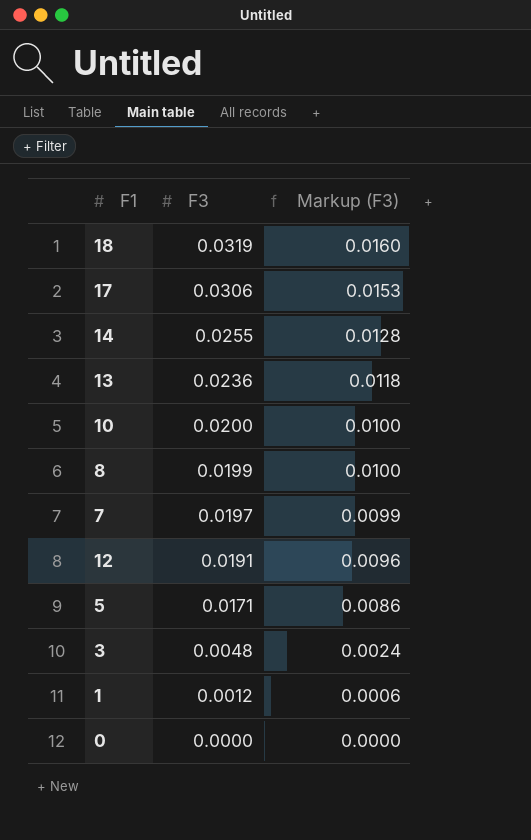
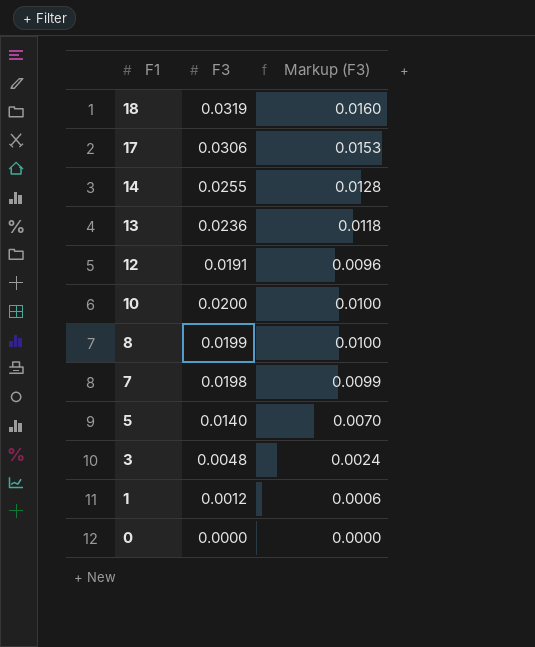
row order: F3 descending -> F1 descending
7 | F3: 0.0197 -> 0.0198
5 | F3: 0.0171 -> 0.0140
5 | Markup (F3): 0.0086 -> 0.0070

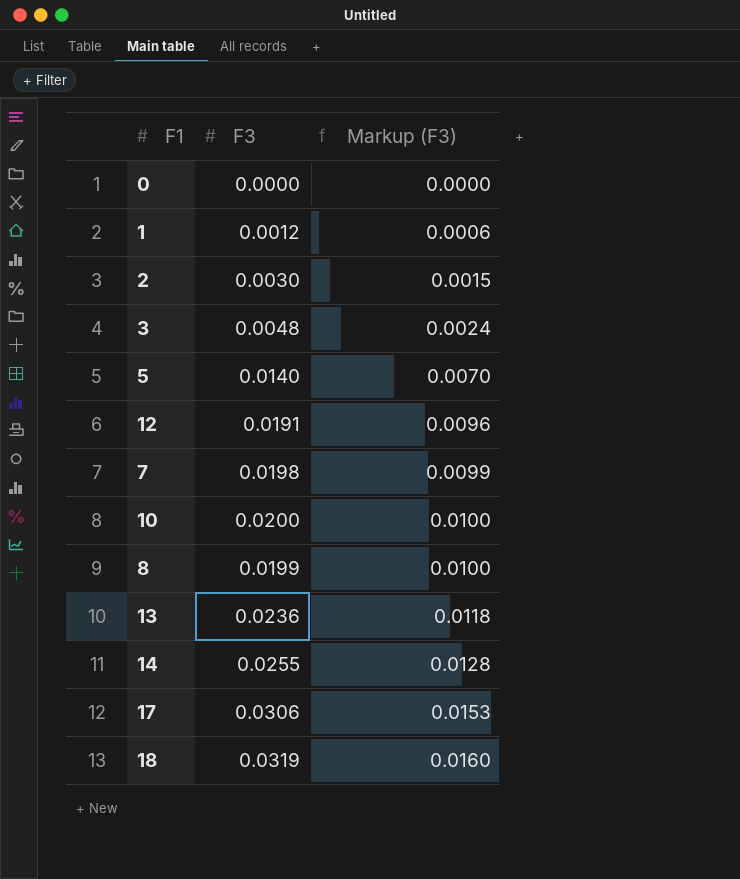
row order: F1 descending -> Markup (F3) ascending
row 2: none -> 0.0030 | 0.0015

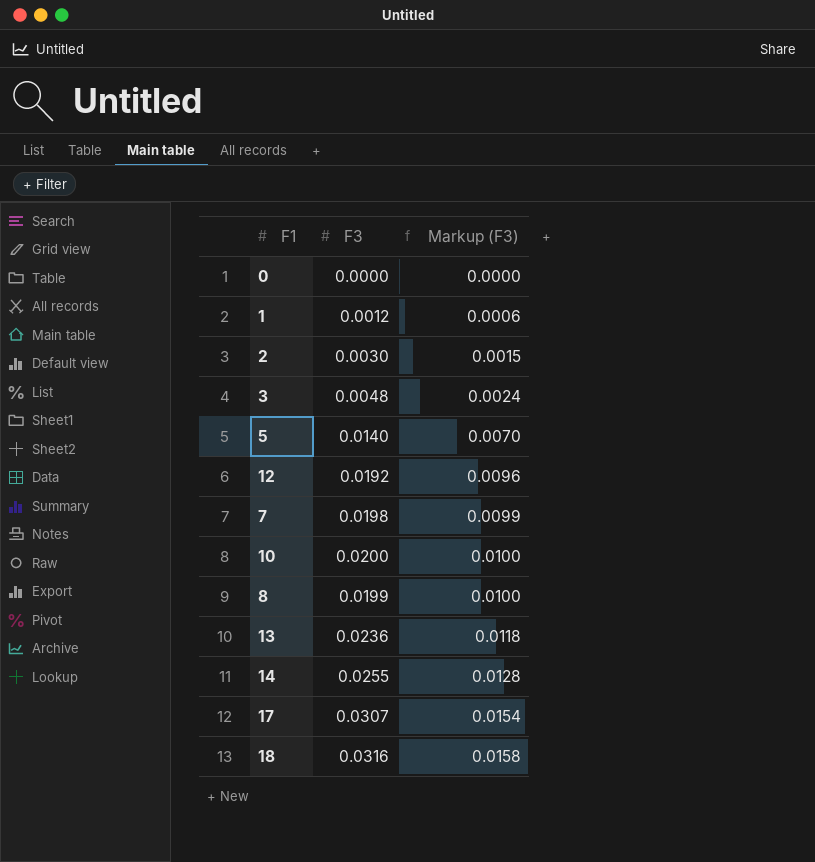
12 | F3: 0.0191 -> 0.0192
17 | F3: 0.0306 -> 0.0307
17 | Markup (F3): 0.0153 -> 0.0154
18 | F3: 0.0319 -> 0.0316
18 | Markup (F3): 0.0160 -> 0.0158

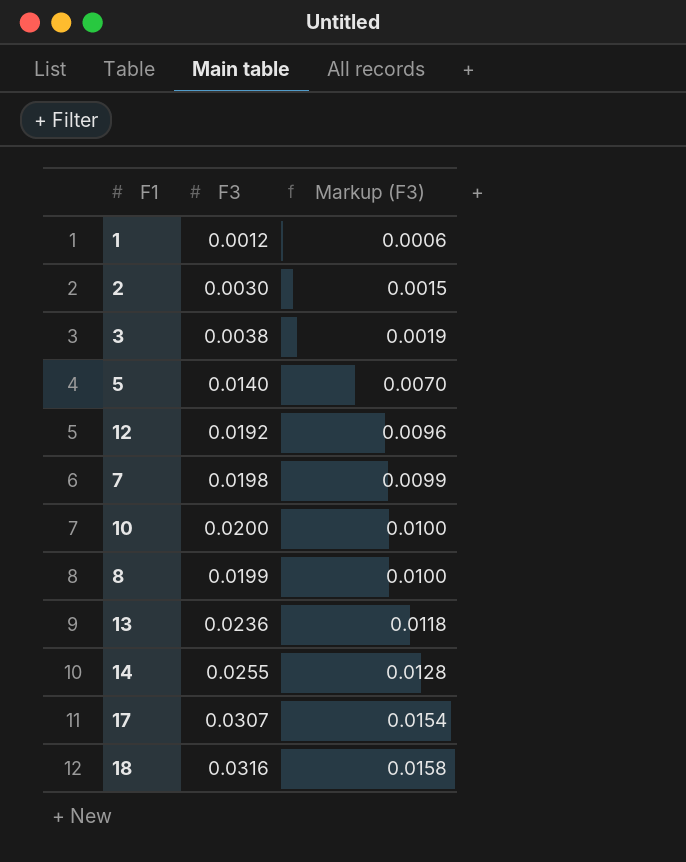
row 0: 0.0000 | 0.0000 -> none
3 | F3: 0.0048 -> 0.0038
3 | Markup (F3): 0.0024 -> 0.0019

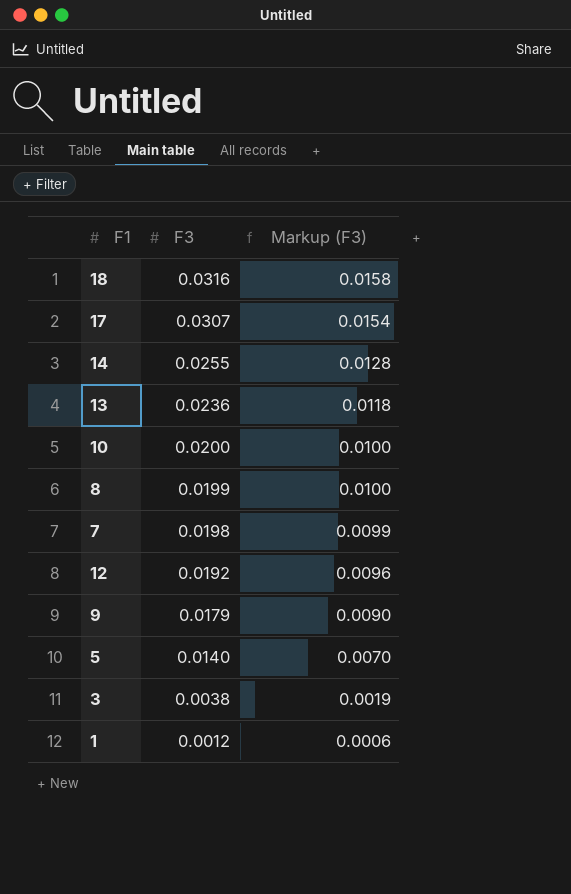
row order: Markup (F3) ascending -> F3 descending
row 2: 0.0030 | 0.0015 -> none
row 9: none -> 0.0179 | 0.0090

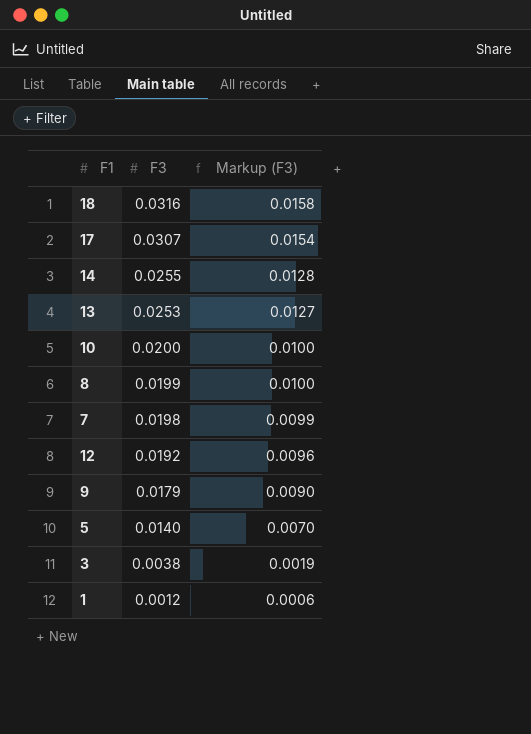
13 | F3: 0.0236 -> 0.0253
13 | Markup (F3): 0.0118 -> 0.0127

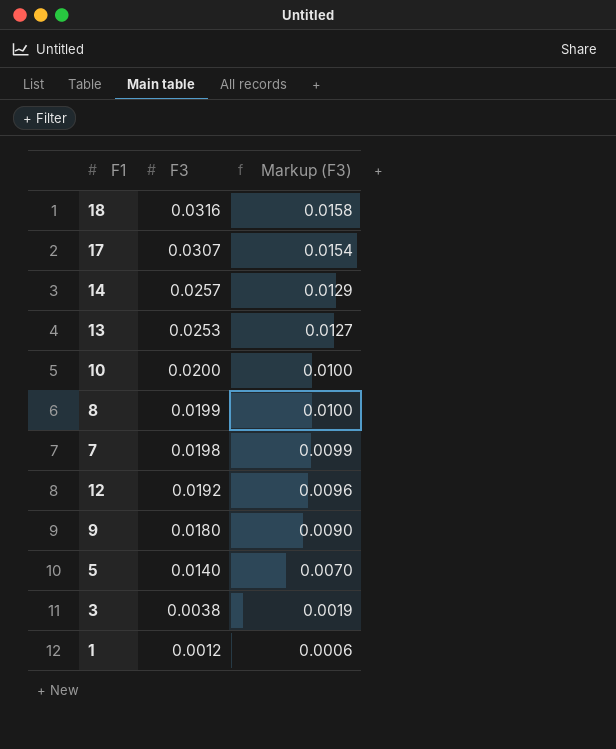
14 | F3: 0.0255 -> 0.0257
14 | Markup (F3): 0.0128 -> 0.0129
9 | F3: 0.0179 -> 0.0180

